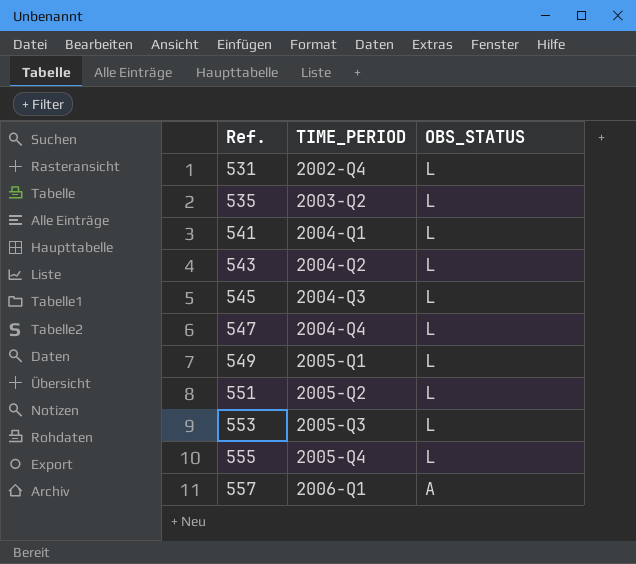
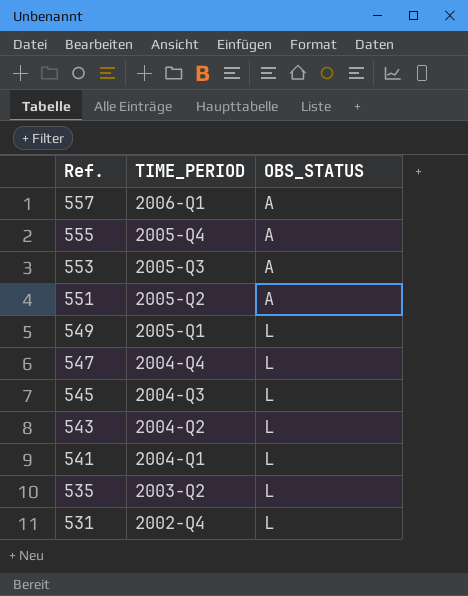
row order: Ref. ascending -> Ref. descending
555 | OBS_STATUS: L -> A
553 | OBS_STATUS: L -> A
551 | OBS_STATUS: L -> A

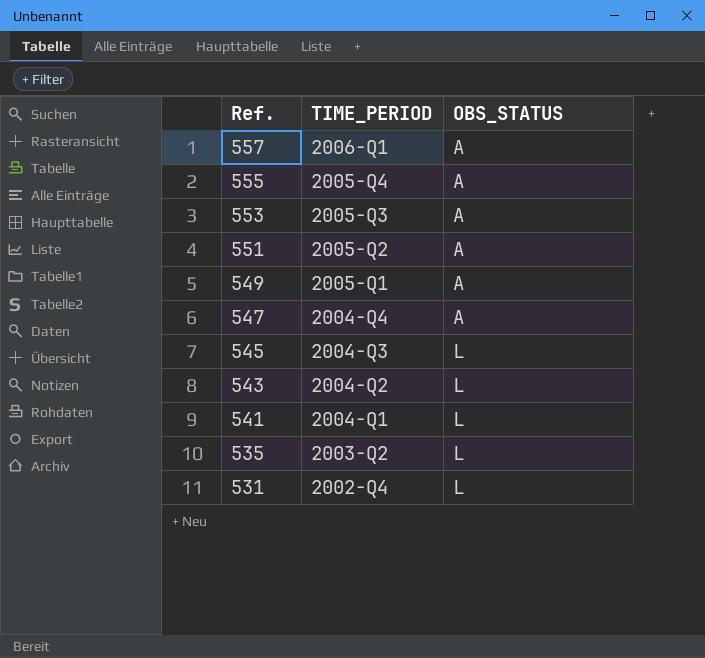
549 | OBS_STATUS: L -> A
547 | OBS_STATUS: L -> A

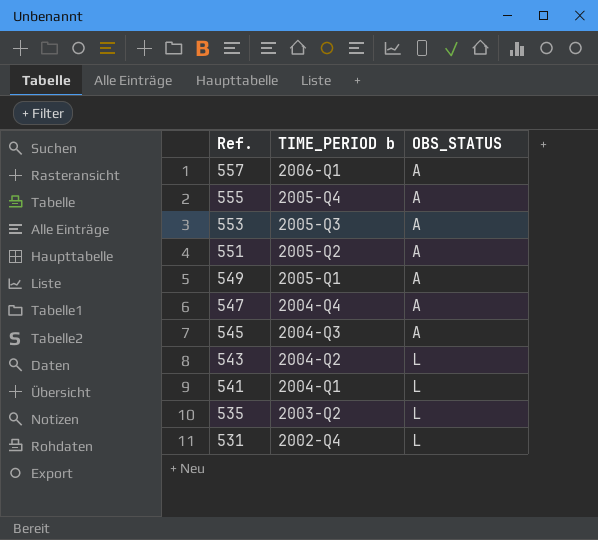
column name: TIME_PERIOD -> TIME_PERIOD b
545 | OBS_STATUS: L -> A

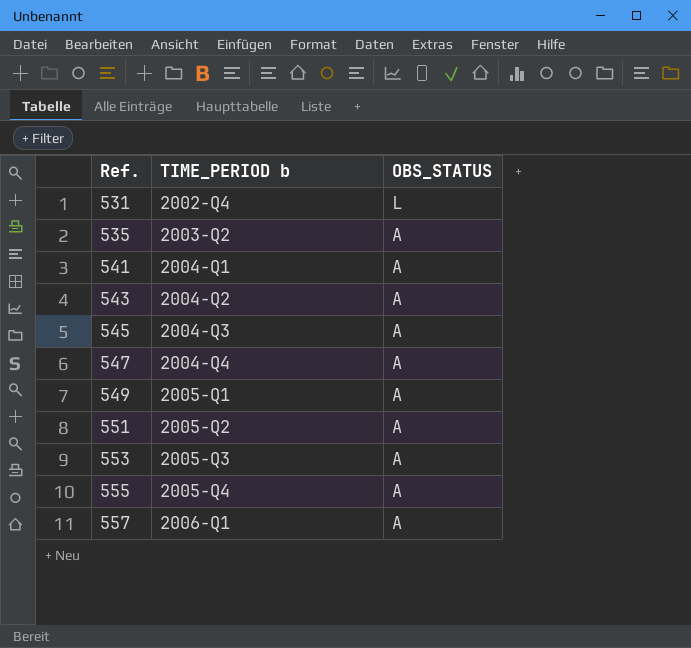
row order: Ref. descending -> Ref. ascending
535 | OBS_STATUS: L -> A
541 | OBS_STATUS: L -> A
543 | OBS_STATUS: L -> A

